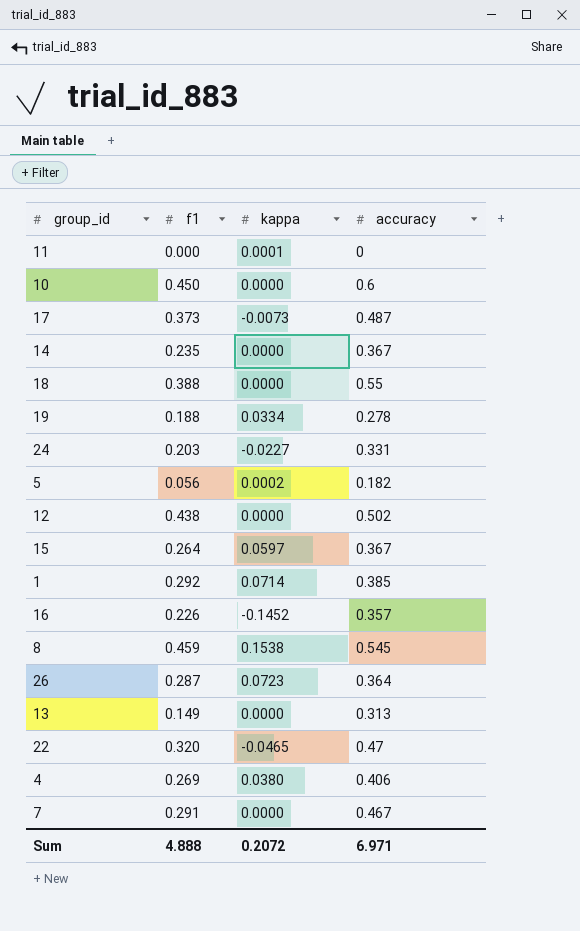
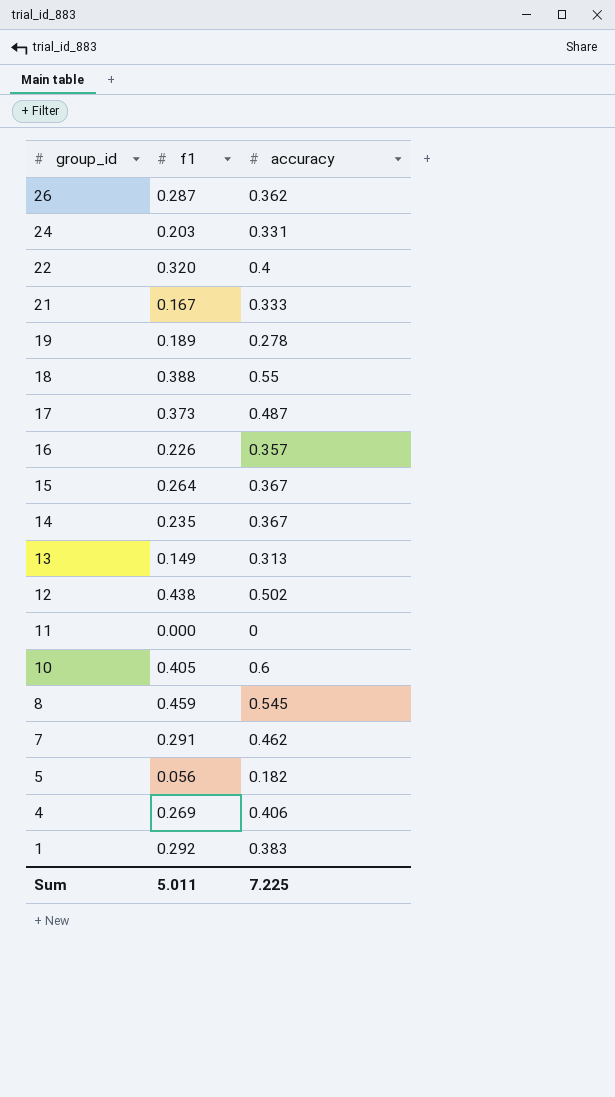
row order: none -> group_id descending
column kappa | position: 3 -> none
26 | accuracy: 0.364 -> 0.362
22 | accuracy: 0.47 -> 0.4
row 21: none -> 0.167 | 0.333
19 | f1: 0.188 -> 0.189
10 | f1: 0.450 -> 0.405
7 | accuracy: 0.467 -> 0.462
1 | accuracy: 0.385 -> 0.383
Sum | f1: 4.888 -> 5.011
Sum | accuracy: 6.971 -> 7.225

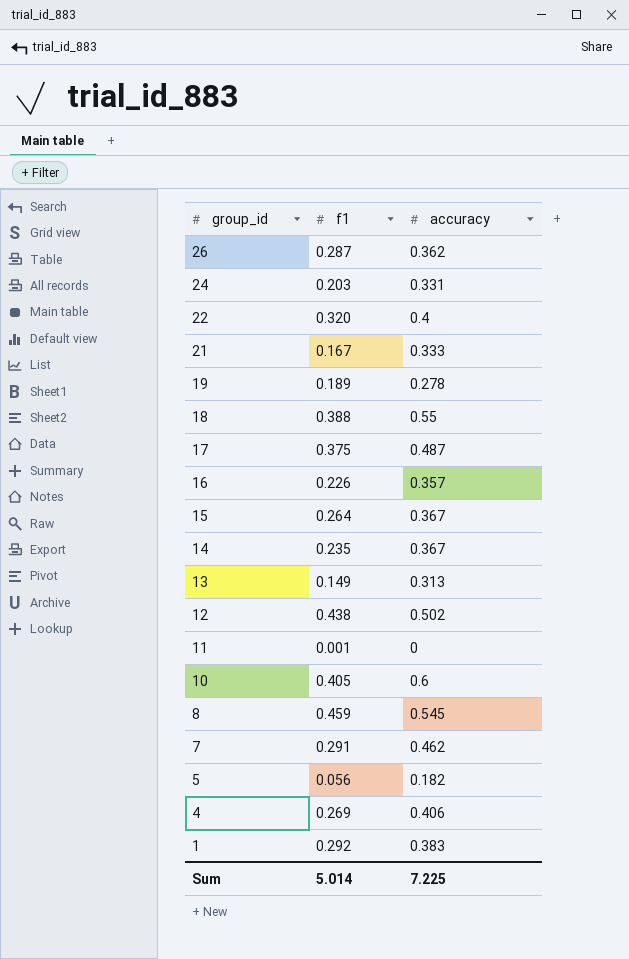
17 | f1: 0.373 -> 0.375
11 | f1: 0.000 -> 0.001
Sum | f1: 5.011 -> 5.014

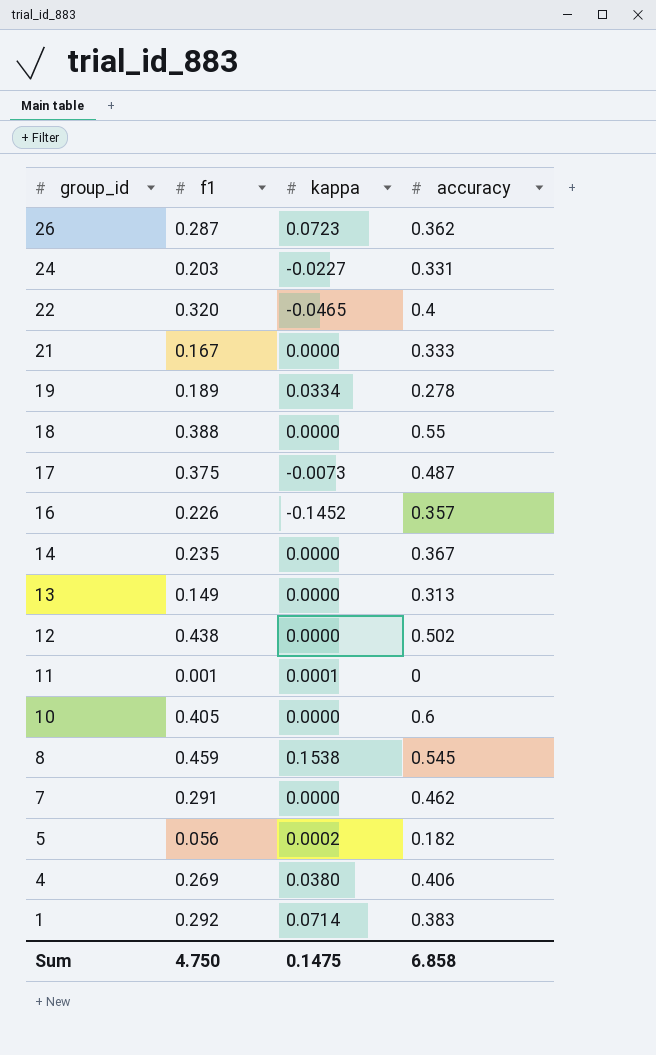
column kappa | position: none -> 3
row 15: 0.264 | 0.367 -> none
Sum | f1: 5.014 -> 4.750
Sum | accuracy: 7.225 -> 6.858

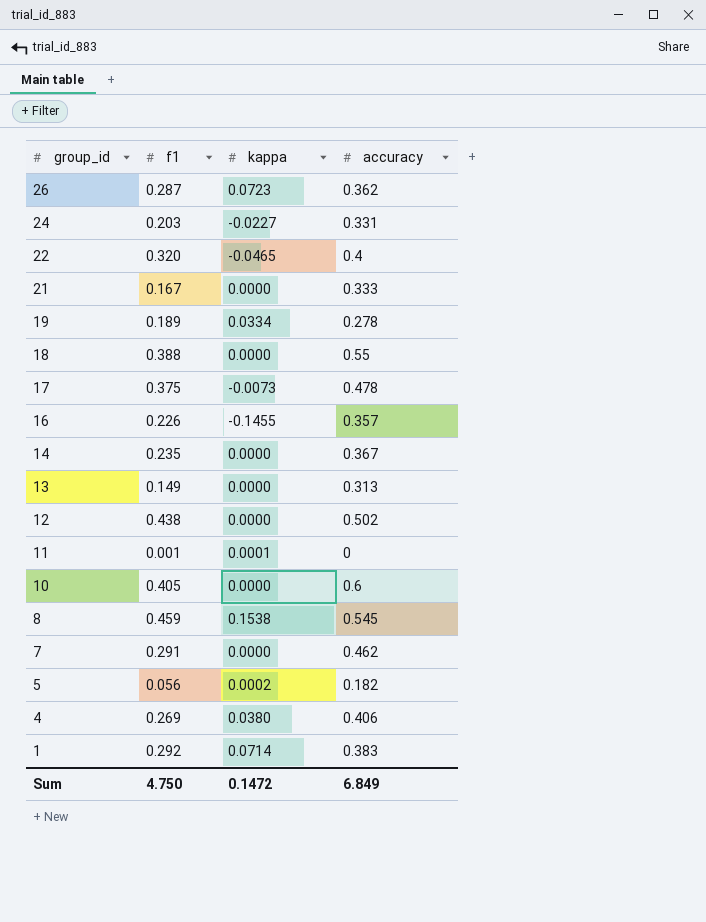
17 | accuracy: 0.487 -> 0.478
16 | kappa: -0.1452 -> -0.1455
Sum | kappa: 0.1475 -> 0.1472
Sum | accuracy: 6.858 -> 6.849

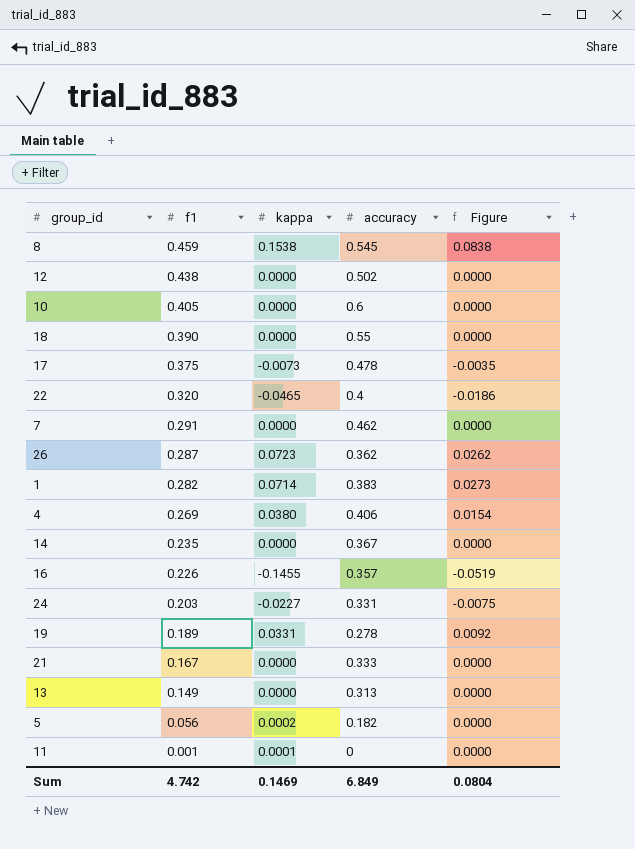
row order: group_id descending -> f1 descending
column Figure | formula: none -> [kappa] * [accuracy]
18 | f1: 0.388 -> 0.390
1 | f1: 0.292 -> 0.282
19 | kappa: 0.0334 -> 0.0331
Sum | f1: 4.750 -> 4.742
Sum | kappa: 0.1472 -> 0.1469

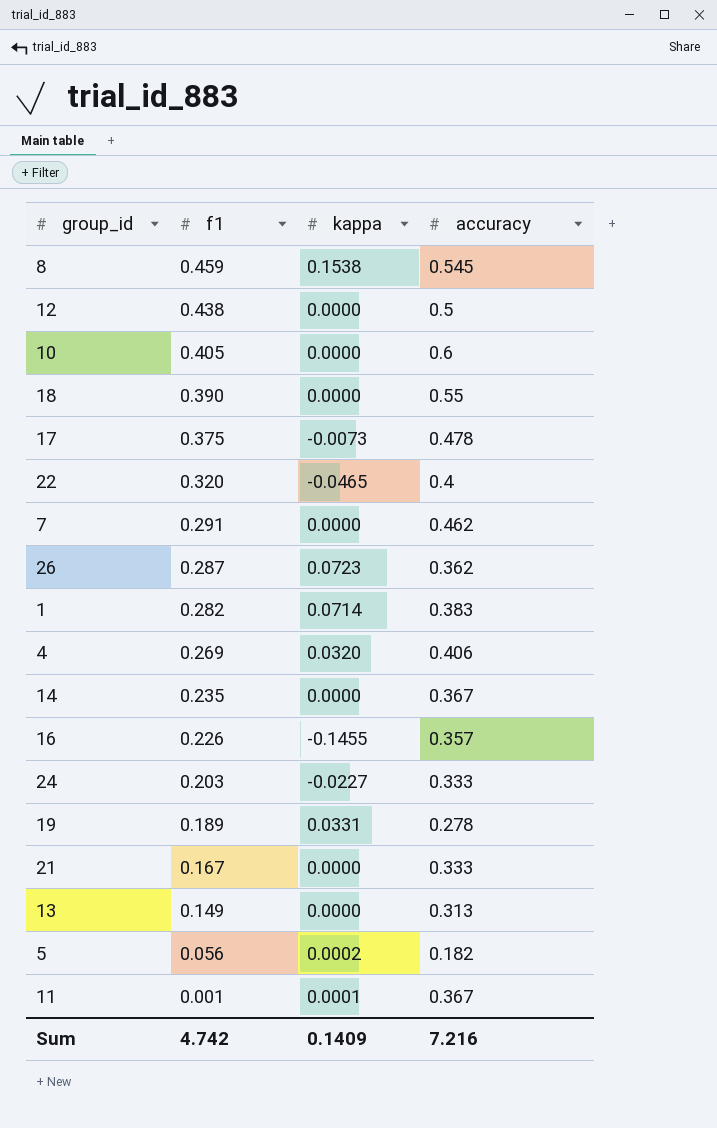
column Figure | formula: [kappa] * [accuracy] -> none
12 | accuracy: 0.502 -> 0.5
4 | kappa: 0.0380 -> 0.0320
24 | accuracy: 0.331 -> 0.333
11 | accuracy: 0 -> 0.367
Sum | kappa: 0.1469 -> 0.1409
Sum | accuracy: 6.849 -> 7.216

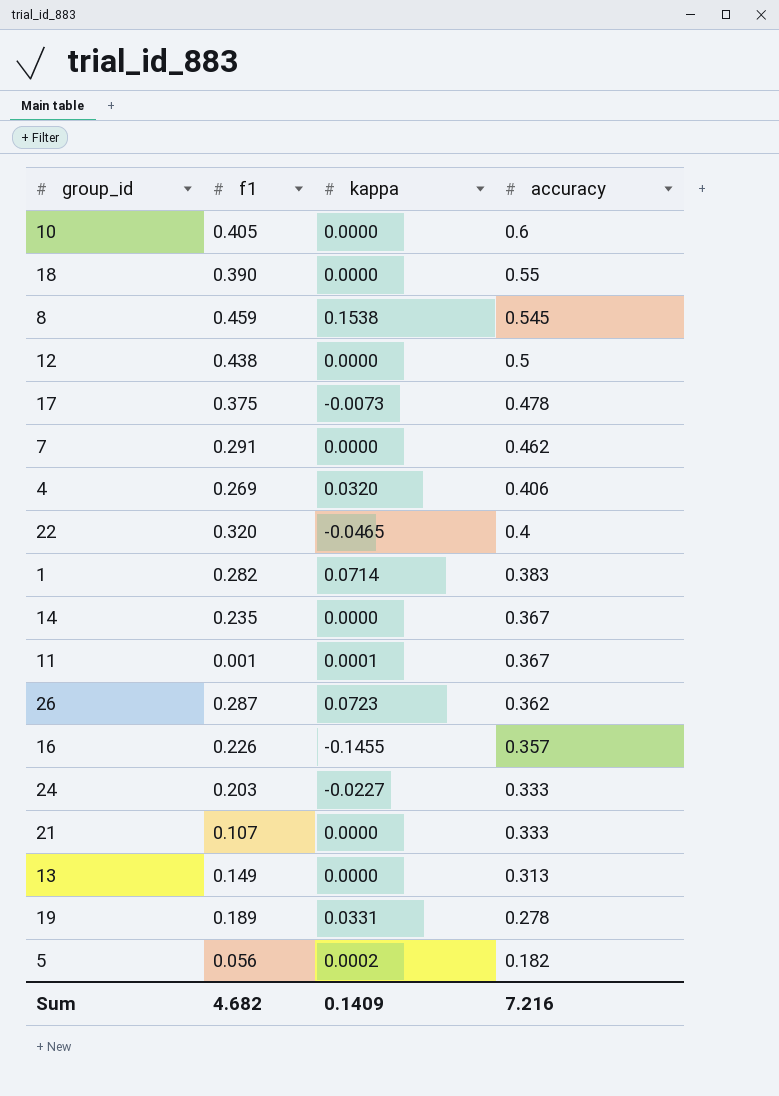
row order: f1 descending -> accuracy descending
21 | f1: 0.167 -> 0.107
Sum | f1: 4.742 -> 4.682

